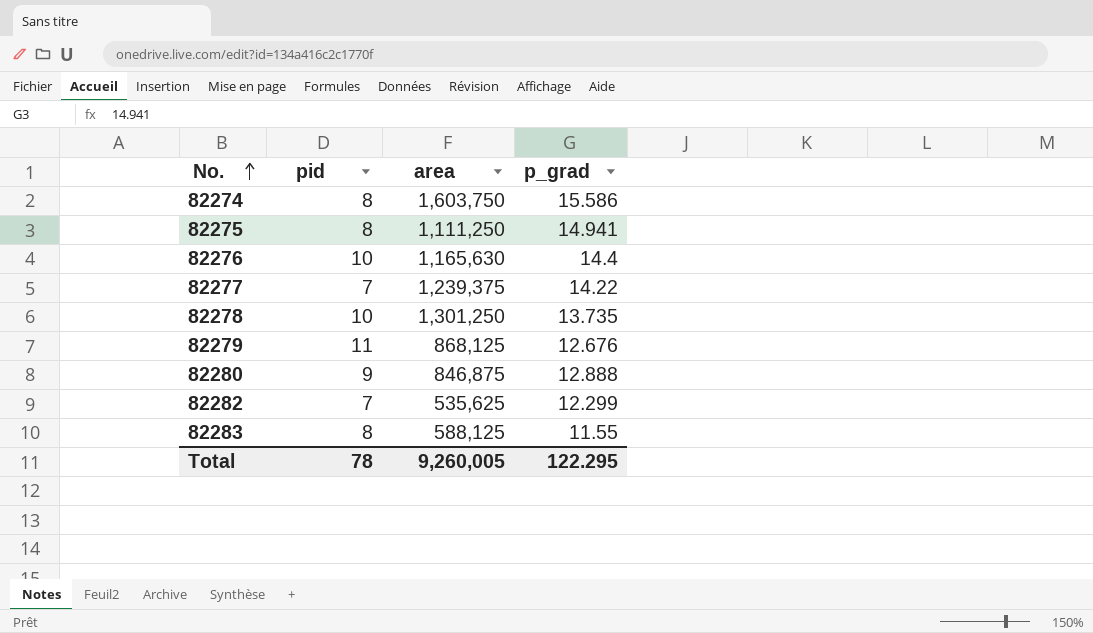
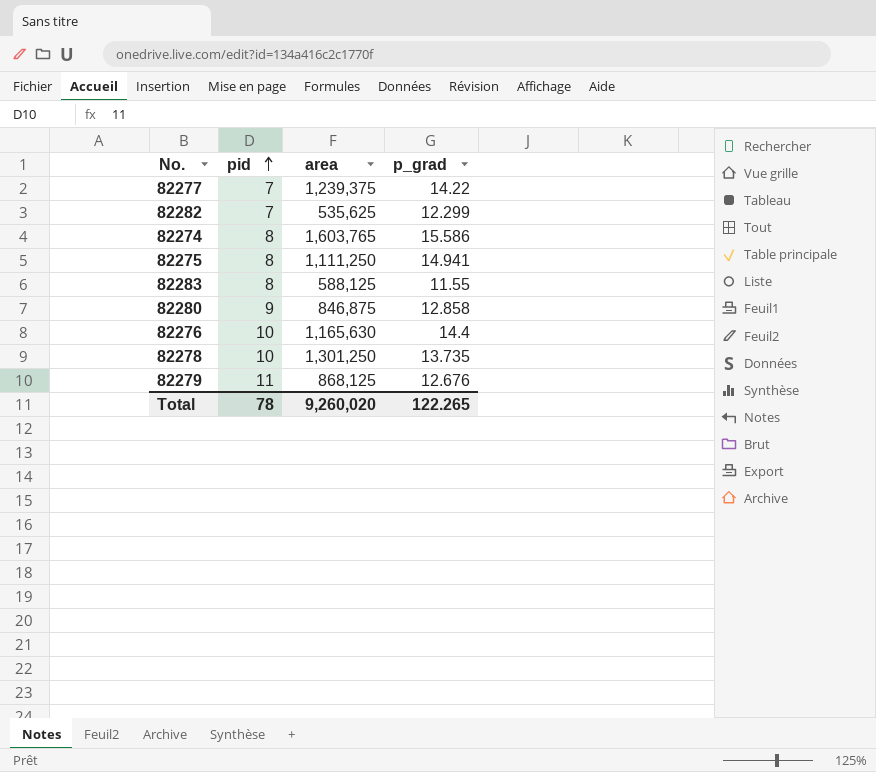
row order: No. ascending -> pid ascending
82274 | area: 1,603,750 -> 1,603,765
82280 | p_grad: 12.888 -> 12.858
Total | area: 9,260,005 -> 9,260,020
Total | p_grad: 122.295 -> 122.265

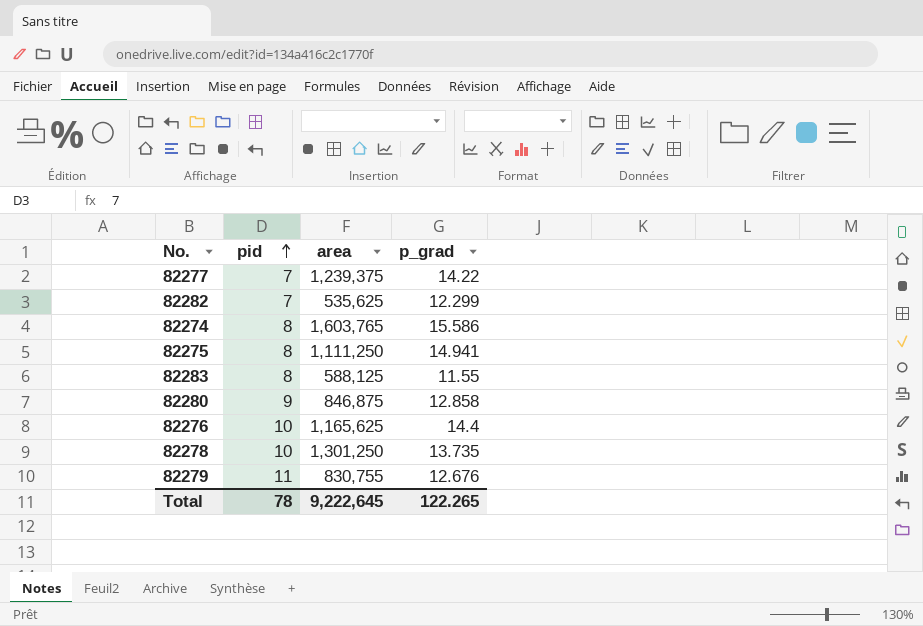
82276 | area: 1,165,630 -> 1,165,625
82279 | area: 868,125 -> 830,755
Total | area: 9,260,020 -> 9,222,645

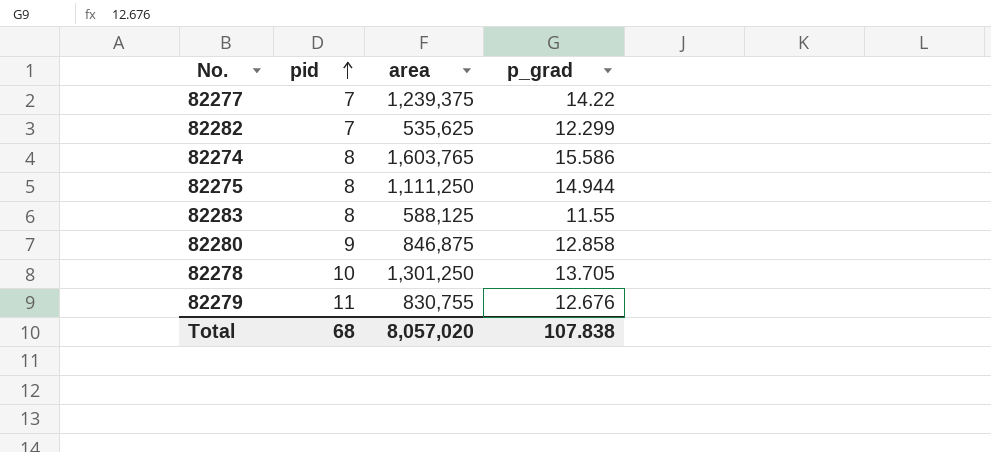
row 82276: 10 | 1,165,625 | 14.4 -> none
82275 | p_grad: 14.941 -> 14.944
82278 | p_grad: 13.735 -> 13.705
Total | pid: 78 -> 68
Total | area: 9,222,645 -> 8,057,020
Total | p_grad: 122.265 -> 107.838

